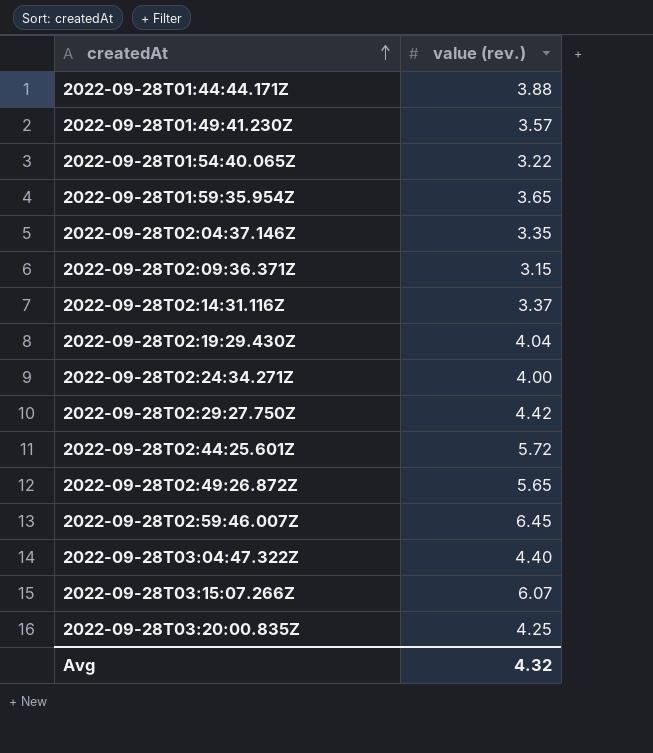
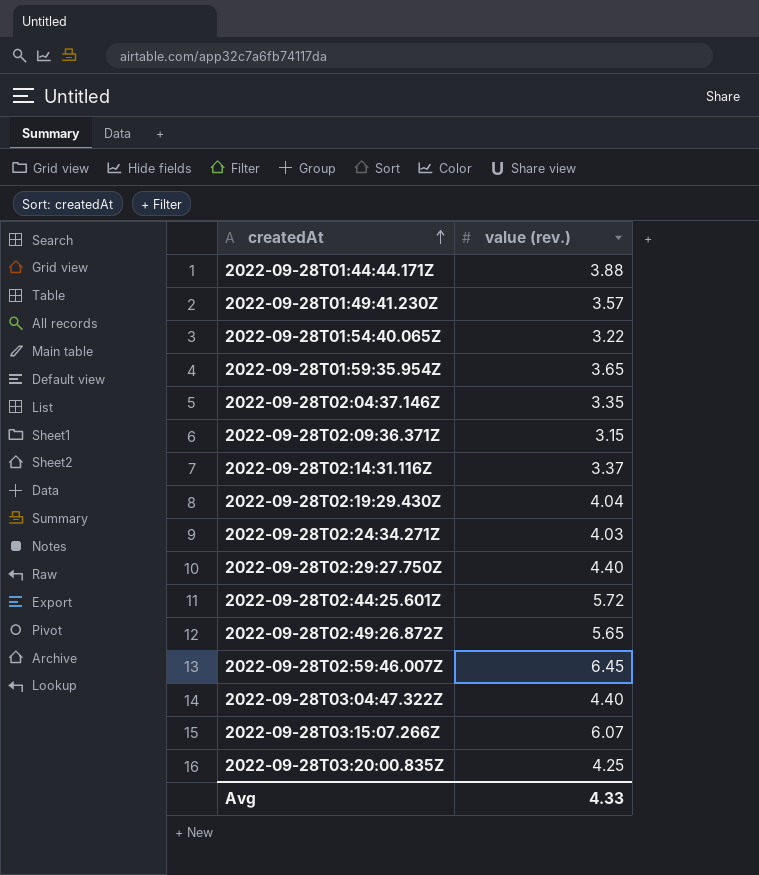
2022-09-28T02:24:34.271Z | value (rev.): 4.00 -> 4.03
2022-09-28T02:29:27.750Z | value (rev.): 4.42 -> 4.40
Avg | value (rev.): 4.32 -> 4.33

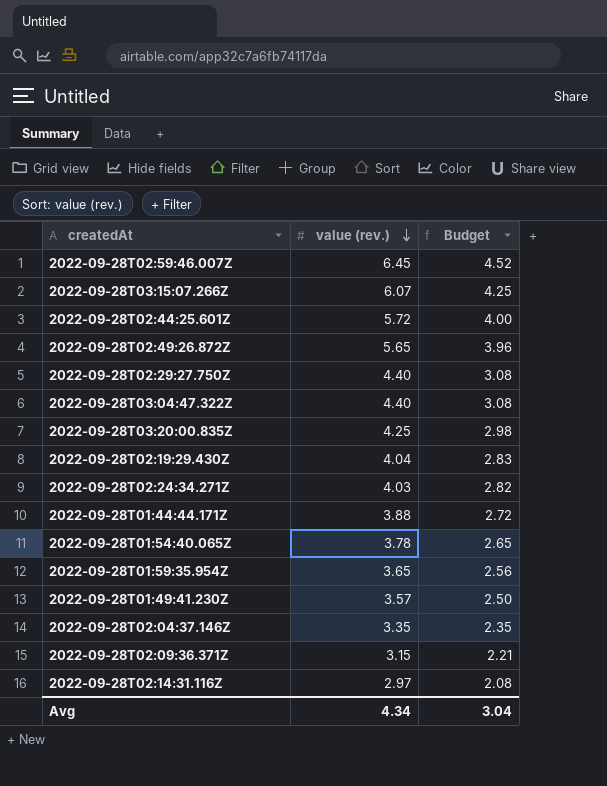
row order: createdAt ascending -> value (rev.) descending
column Budget | formula: none -> [value (rev.)] * 0.7
2022-09-28T01:54:40.065Z | value (rev.): 3.22 -> 3.78
2022-09-28T02:14:31.116Z | value (rev.): 3.37 -> 2.97
Avg | value (rev.): 4.33 -> 4.34

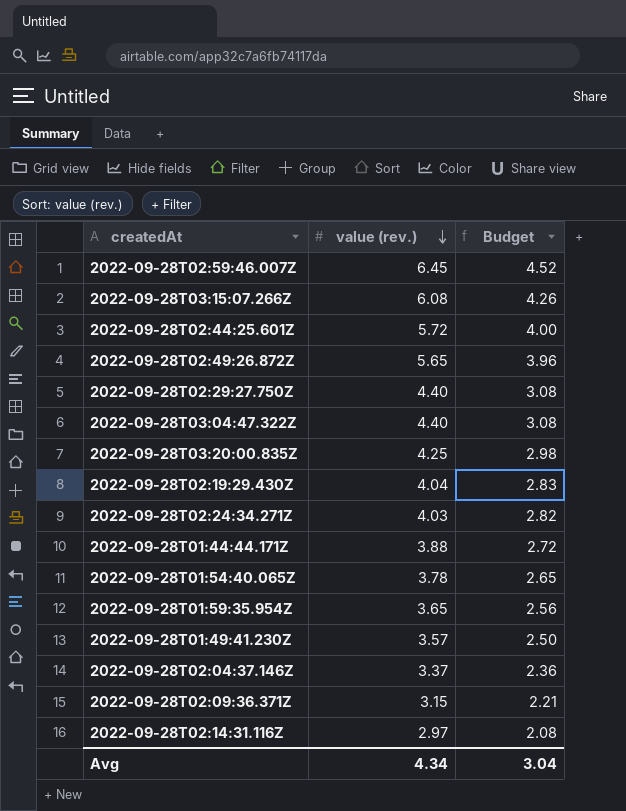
2022-09-28T03:15:07.266Z | value (rev.): 6.07 -> 6.08
2022-09-28T03:15:07.266Z | Budget: 4.25 -> 4.26
2022-09-28T02:04:37.146Z | value (rev.): 3.35 -> 3.37
2022-09-28T02:04:37.146Z | Budget: 2.35 -> 2.36

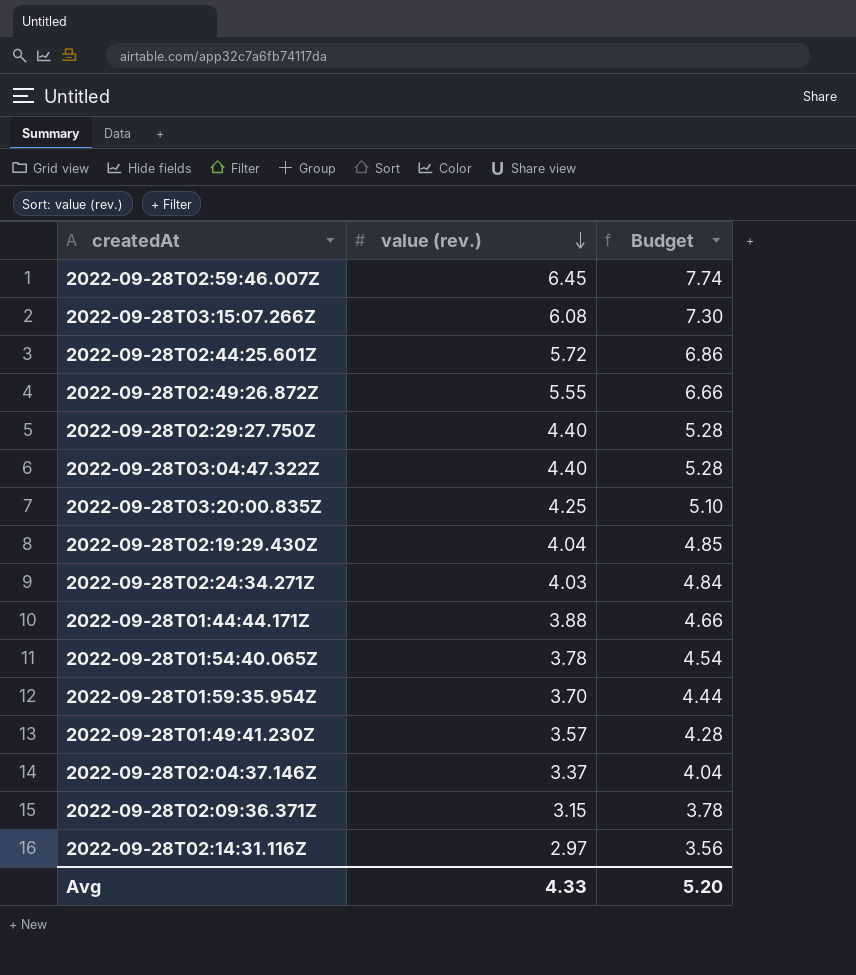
column Budget | formula: [value (rev.)] * 0.7 -> [value (rev.)] * 1.2
2022-09-28T02:49:26.872Z | value (rev.): 5.65 -> 5.55
2022-09-28T01:59:35.954Z | value (rev.): 3.65 -> 3.70
Avg | value (rev.): 4.34 -> 4.33
Avg | Budget: 3.04 -> 5.20

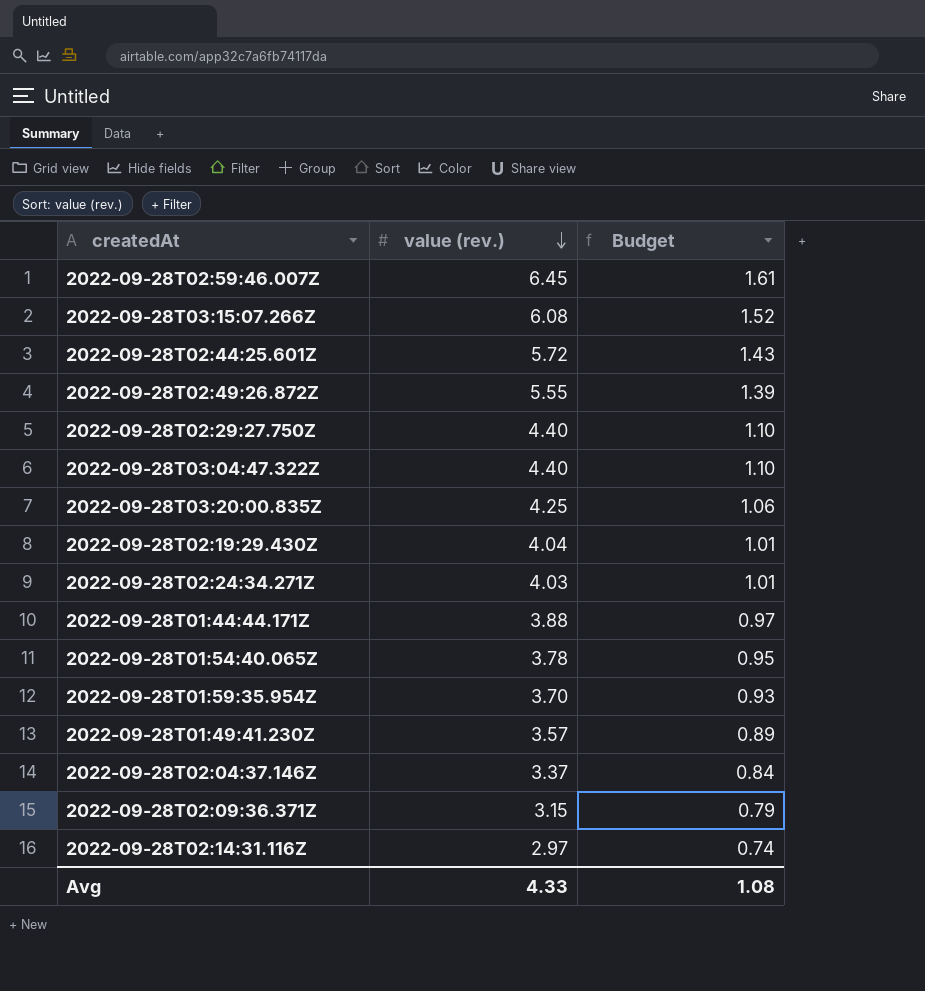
column Budget | formula: [value (rev.)] * 1.2 -> [value (rev.)] * 0.25
Avg | Budget: 5.20 -> 1.08

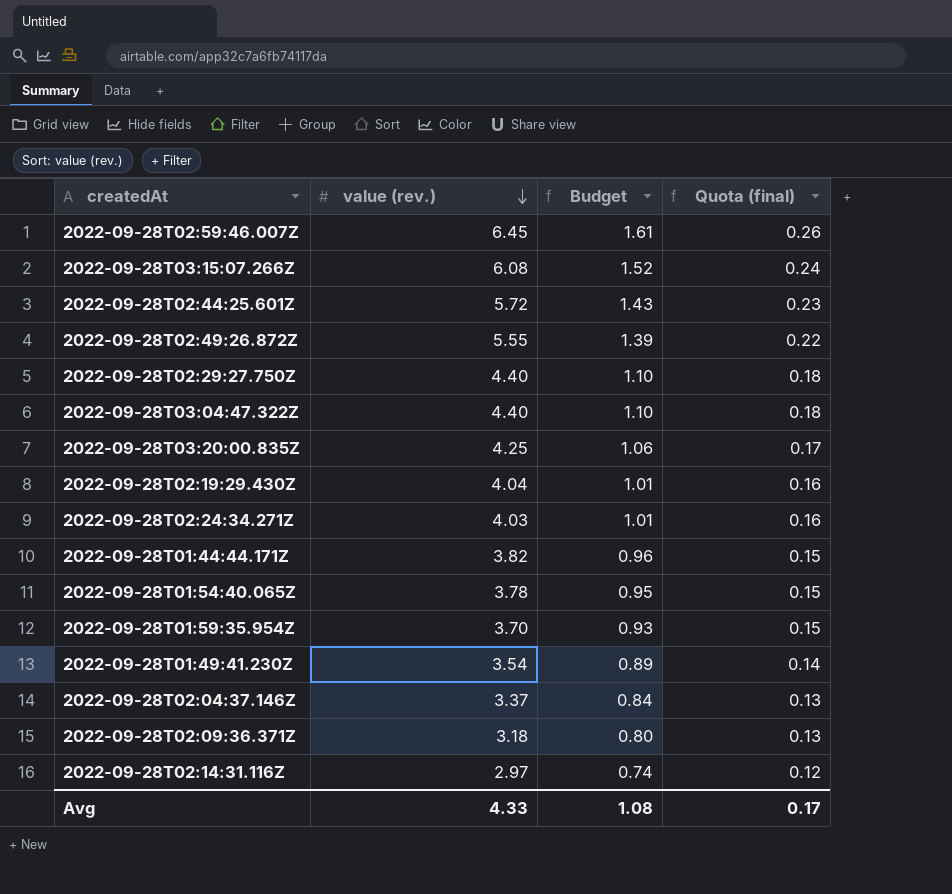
column Quota (final) | formula: none -> [value (rev.)] * 0.04
2022-09-28T01:44:44.171Z | value (rev.): 3.88 -> 3.82
2022-09-28T01:44:44.171Z | Budget: 0.97 -> 0.96
2022-09-28T01:49:41.230Z | value (rev.): 3.57 -> 3.54
2022-09-28T02:09:36.371Z | value (rev.): 3.15 -> 3.18
2022-09-28T02:09:36.371Z | Budget: 0.79 -> 0.80

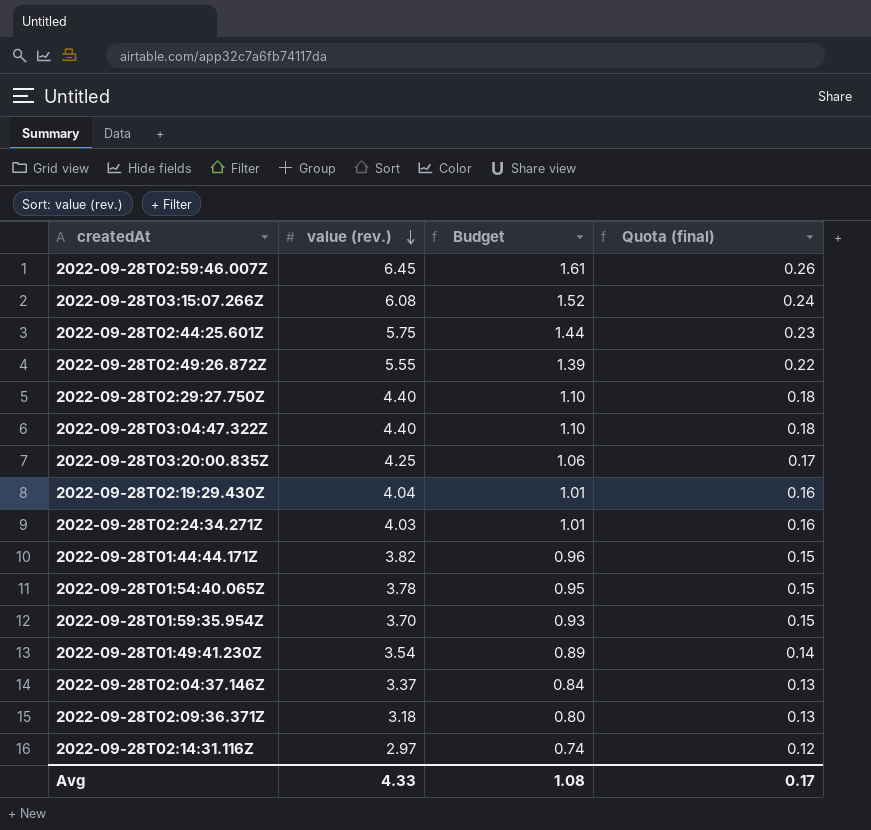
2022-09-28T02:44:25.601Z | value (rev.): 5.72 -> 5.75
2022-09-28T02:44:25.601Z | Budget: 1.43 -> 1.44

